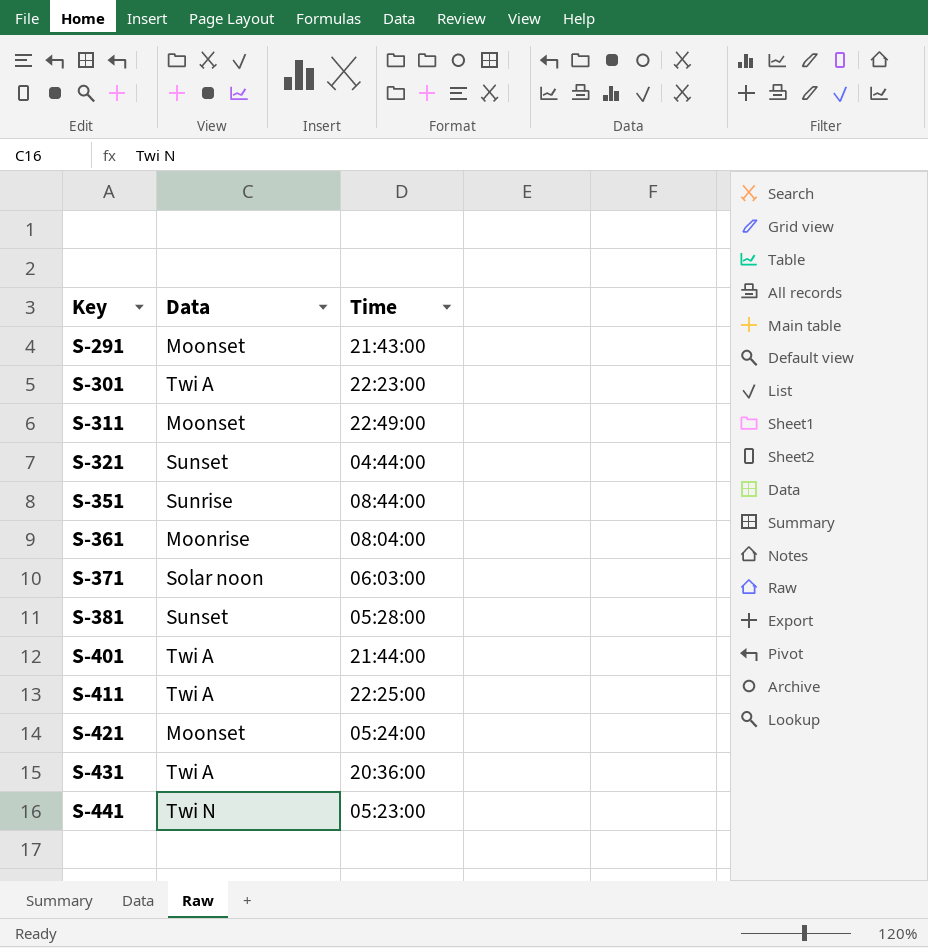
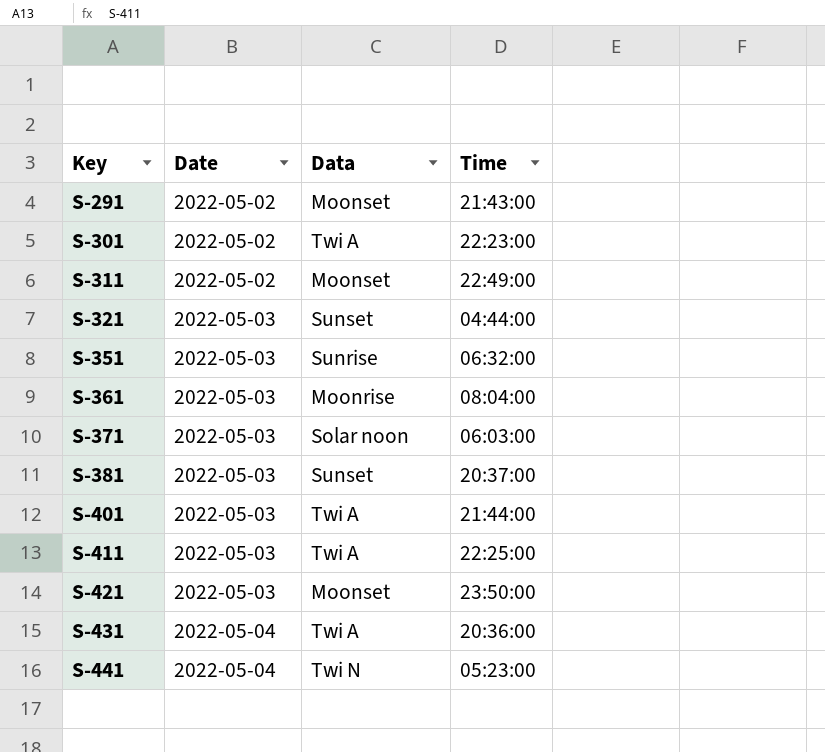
column Date | position: none -> 2
S-351 | Time: 08:44:00 -> 06:32:00
S-381 | Time: 05:28:00 -> 20:37:00
S-421 | Time: 05:24:00 -> 23:50:00

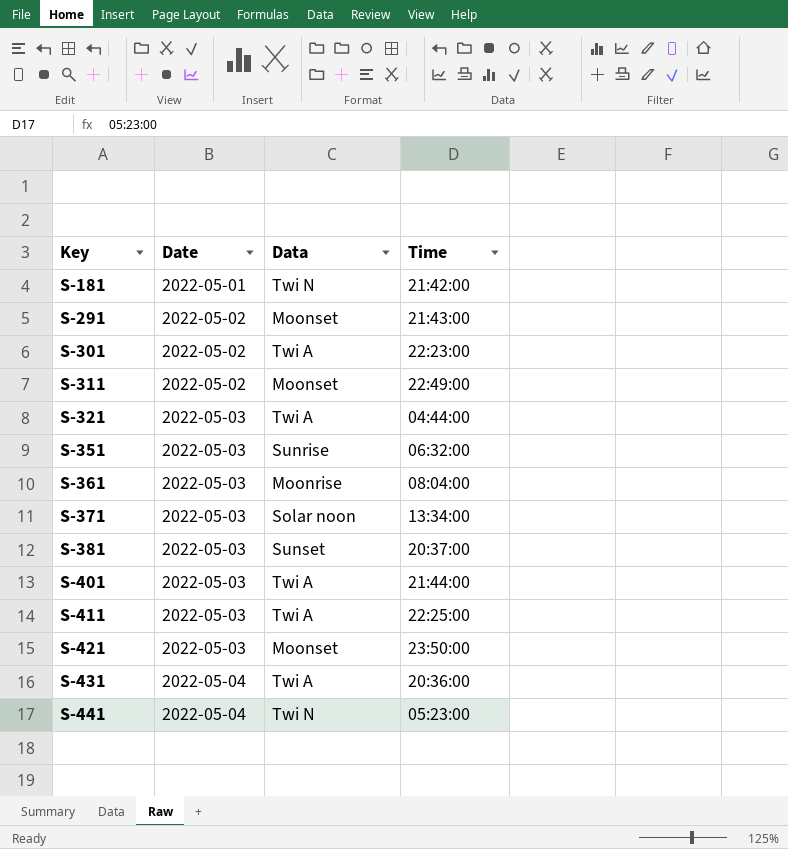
row S-181: none -> 2022-05-01 | Twi N | 21:42:00
S-321 | Data: Sunset -> Twi A
S-371 | Time: 06:03:00 -> 13:34:00

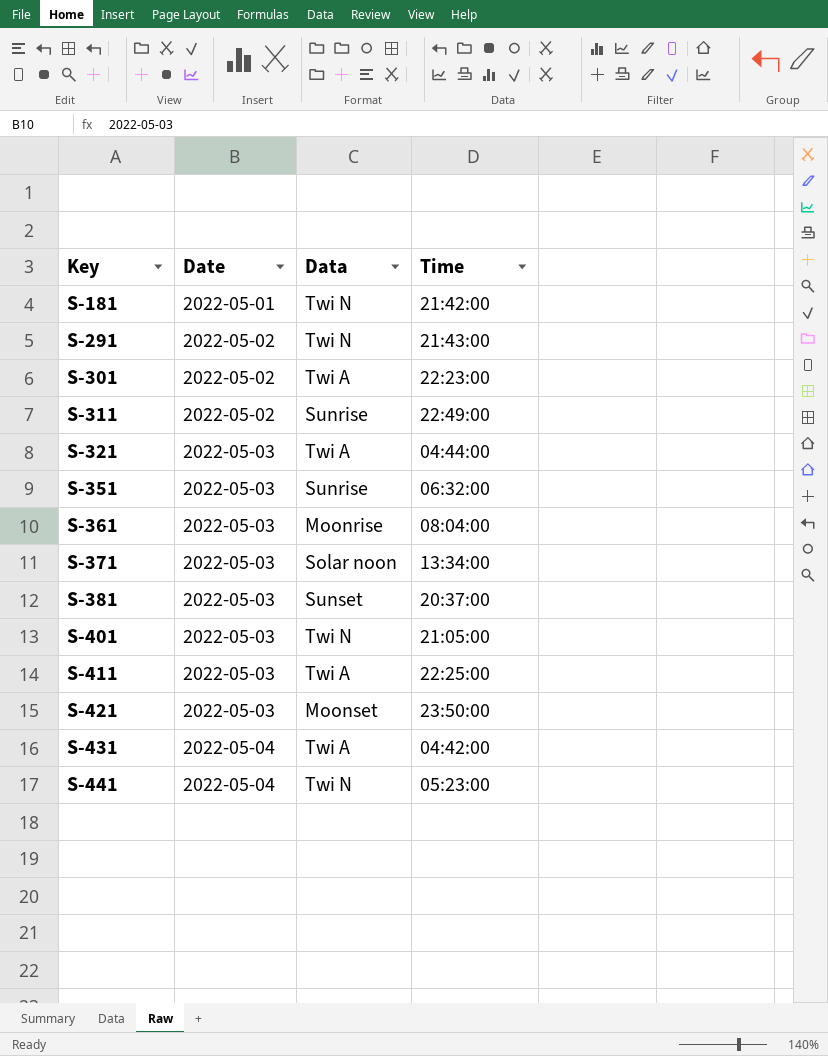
S-291 | Data: Moonset -> Twi N
S-311 | Data: Moonset -> Sunrise
S-401 | Data: Twi A -> Twi N
S-401 | Time: 21:44:00 -> 21:05:00
S-431 | Time: 20:36:00 -> 04:42:00

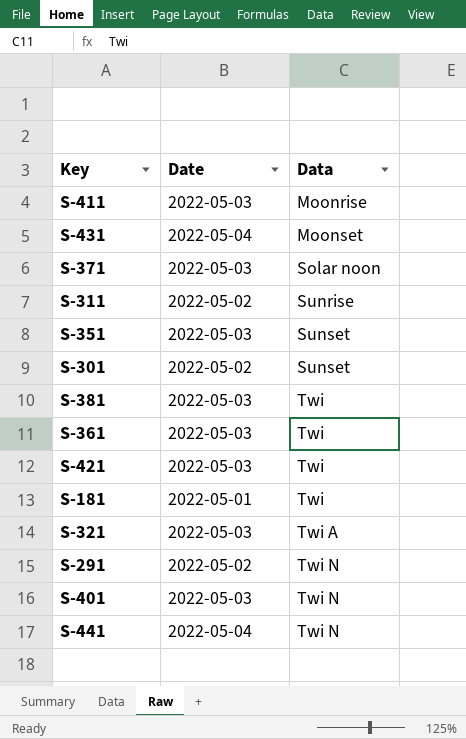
row order: Key ascending -> Data ascending
column Time | position: 4 -> none
S-411 | Data: Twi A -> Moonrise
S-431 | Data: Twi A -> Moonset
S-351 | Data: Sunrise -> Sunset
S-301 | Data: Twi A -> Sunset
S-381 | Data: Sunset -> Twi
S-361 | Data: Moonrise -> Twi
S-421 | Data: Moonset -> Twi
S-181 | Data: Twi N -> Twi

